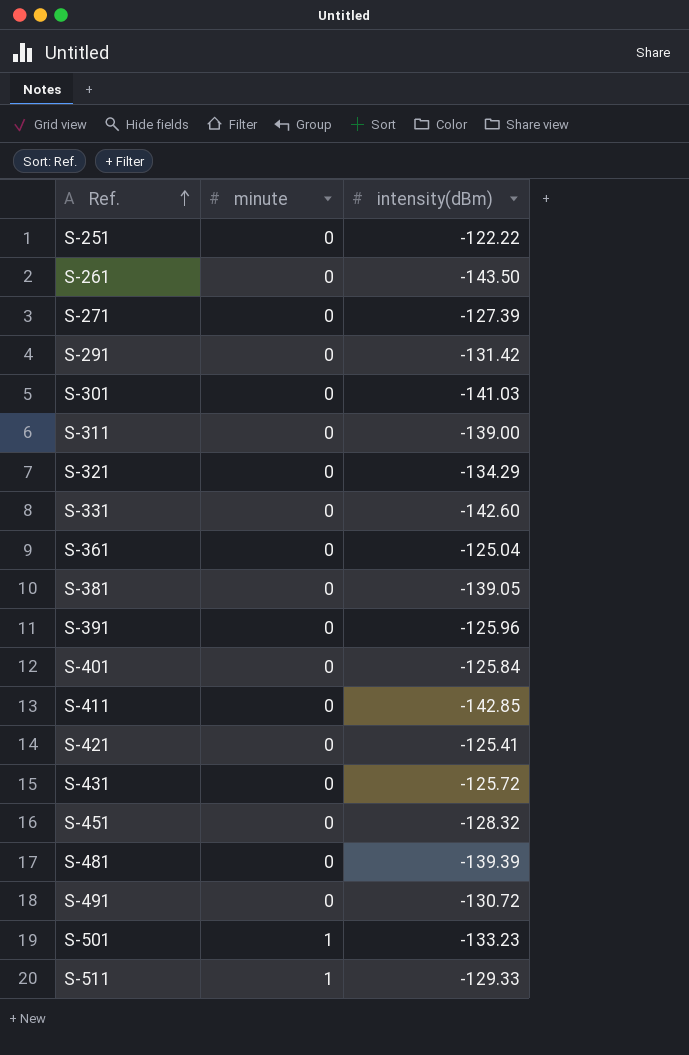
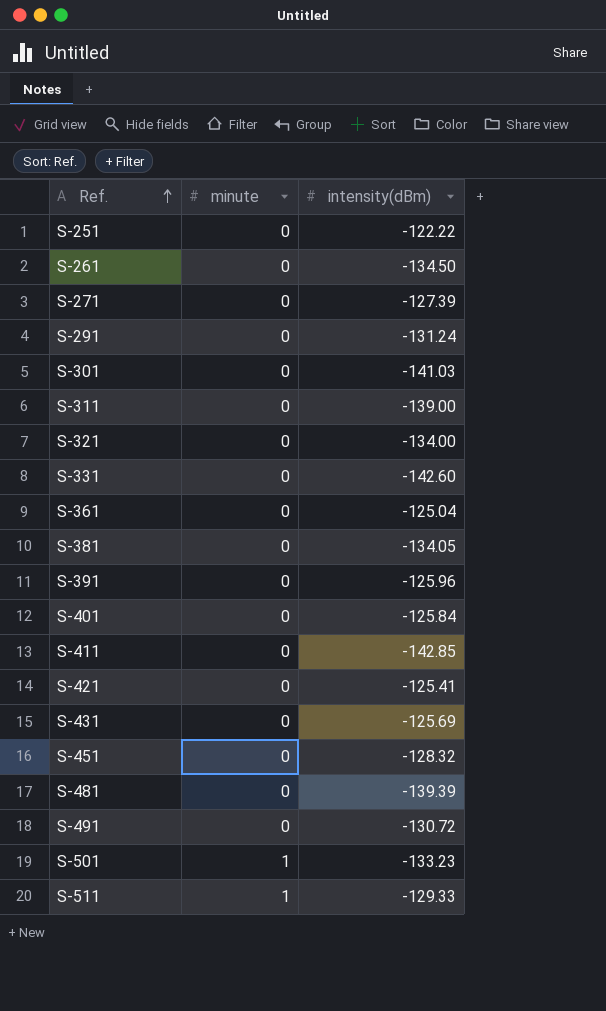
S-261 | intensity(dBm): -143.50 -> -134.50
S-291 | intensity(dBm): -131.42 -> -131.24
S-321 | intensity(dBm): -134.29 -> -134.00
S-381 | intensity(dBm): -139.05 -> -134.05
S-431 | intensity(dBm): -125.72 -> -125.69

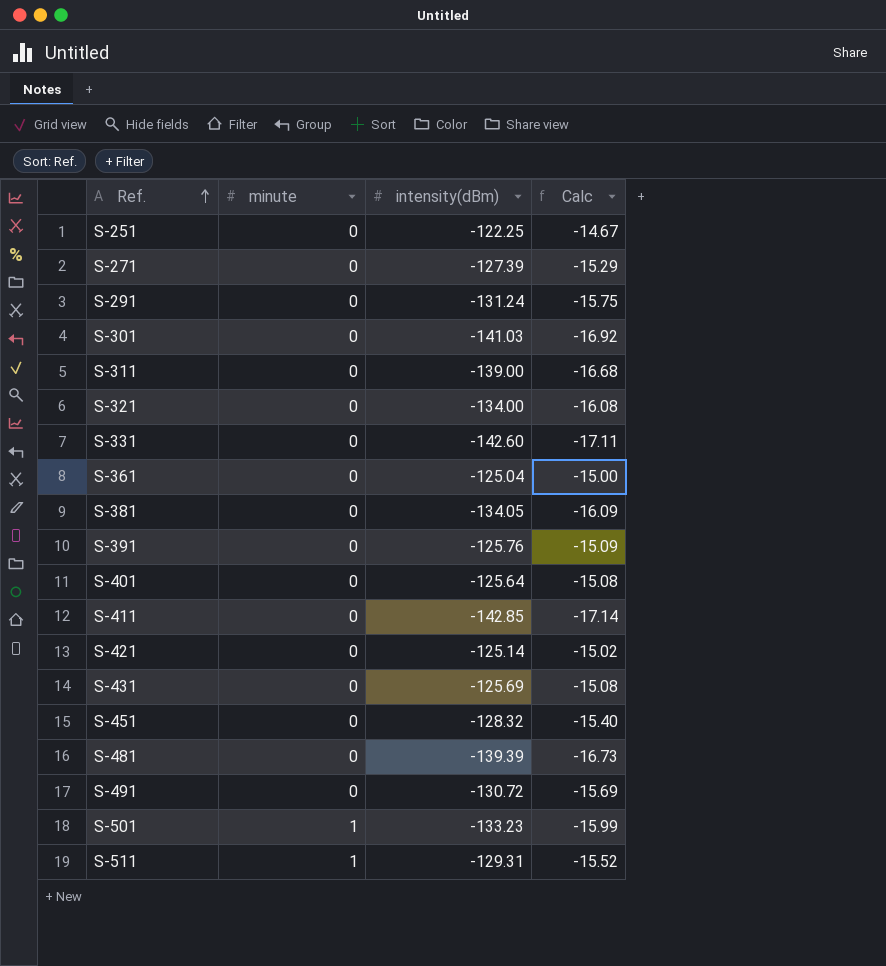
column Calc | formula: none -> [intensity(dBm)] * 0.12
row S-261: 0 | -134.50 -> none
S-251 | intensity(dBm): -122.22 -> -122.25
S-391 | intensity(dBm): -125.96 -> -125.76
S-401 | intensity(dBm): -125.84 -> -125.64
S-421 | intensity(dBm): -125.41 -> -125.14
S-511 | intensity(dBm): -129.33 -> -129.31

